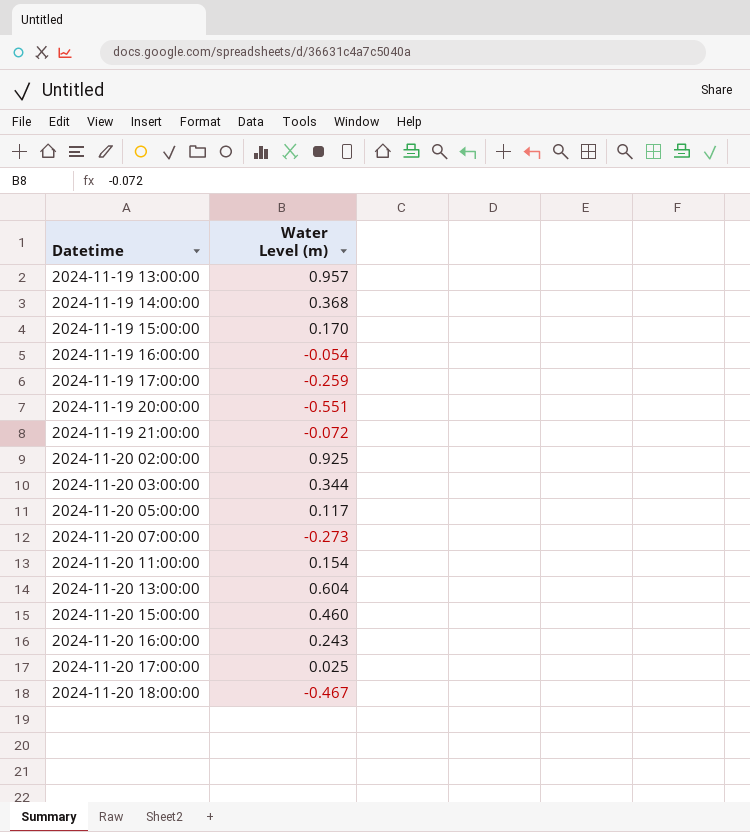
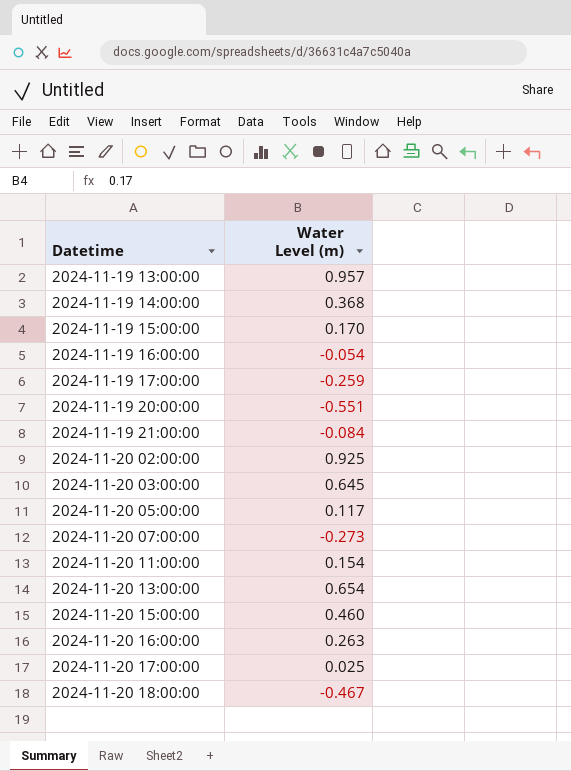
2024-11-19 21:00:00 | Water Level (m): -0.072 -> -0.084
2024-11-20 03:00:00 | Water Level (m): 0.344 -> 0.645
2024-11-20 13:00:00 | Water Level (m): 0.604 -> 0.654
2024-11-20 16:00:00 | Water Level (m): 0.243 -> 0.263

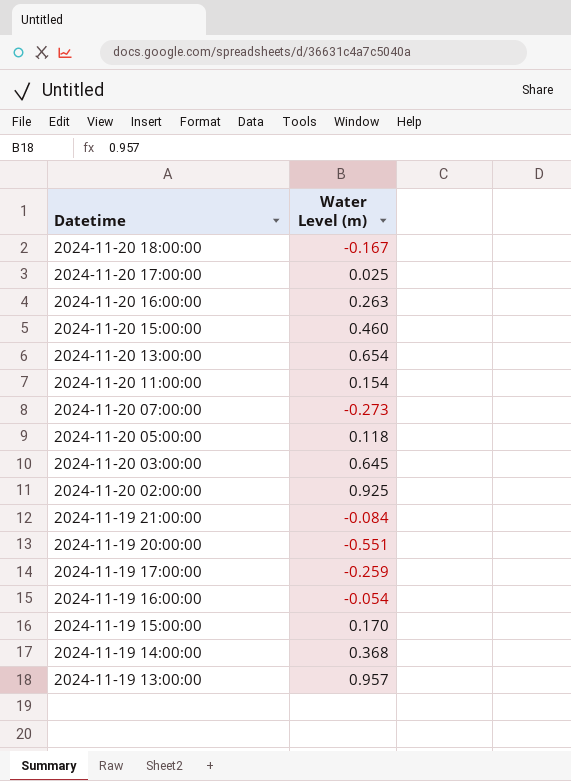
row order: Datetime ascending -> Datetime descending
2024-11-20 18:00:00 | Water Level (m): -0.467 -> -0.167
2024-11-20 05:00:00 | Water Level (m): 0.117 -> 0.118

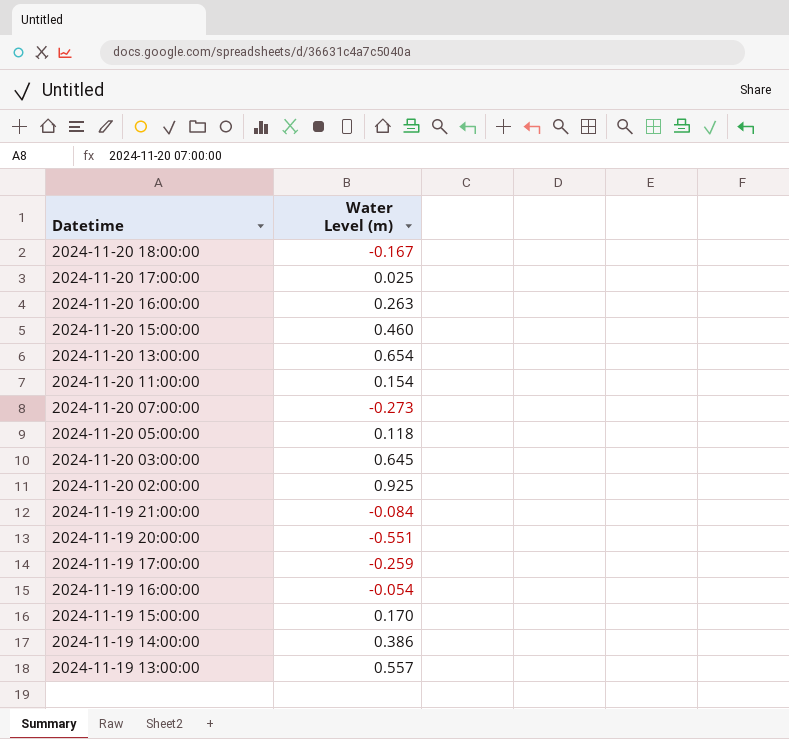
2024-11-19 14:00:00 | Water Level (m): 0.368 -> 0.386
2024-11-19 13:00:00 | Water Level (m): 0.957 -> 0.557

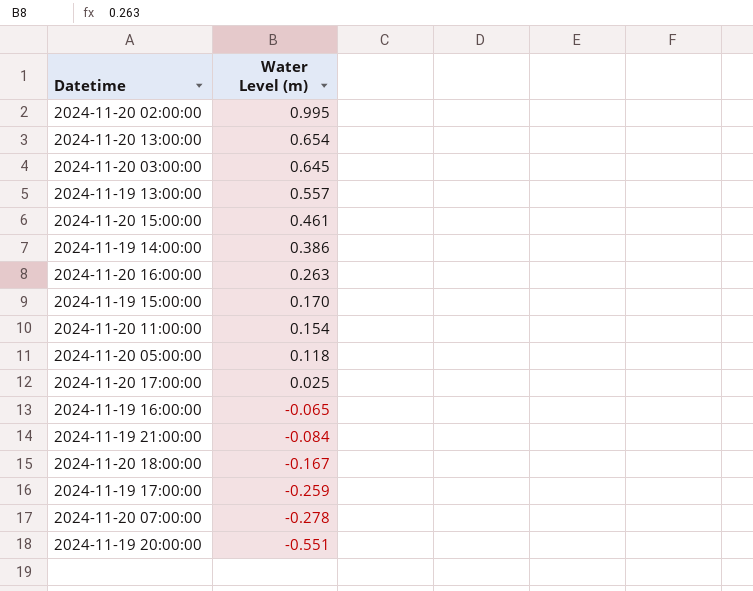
row order: Datetime descending -> Water Level (m) descending
2024-11-20 02:00:00 | Water Level (m): 0.925 -> 0.995
2024-11-20 15:00:00 | Water Level (m): 0.460 -> 0.461
2024-11-19 16:00:00 | Water Level (m): -0.054 -> -0.065
2024-11-20 07:00:00 | Water Level (m): -0.273 -> -0.278

